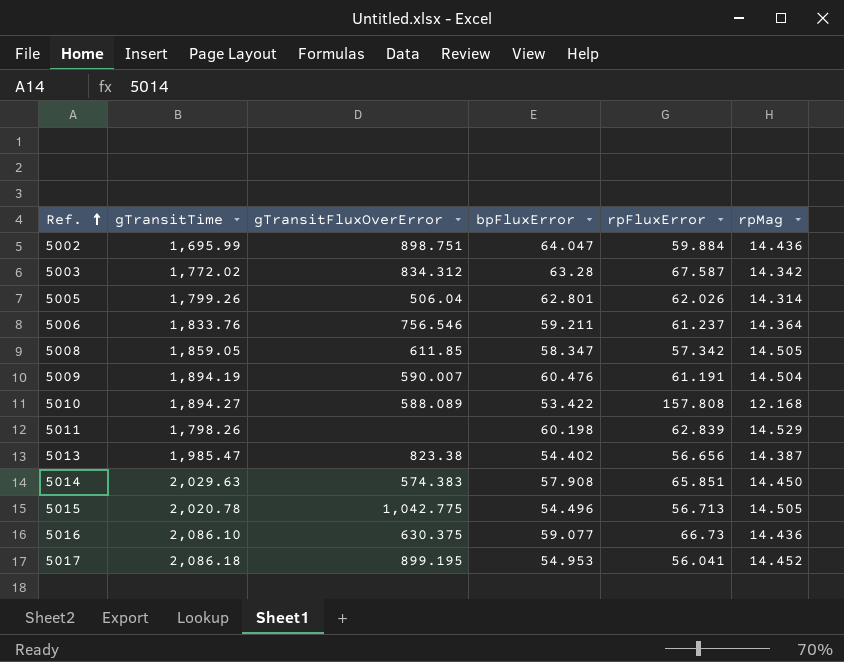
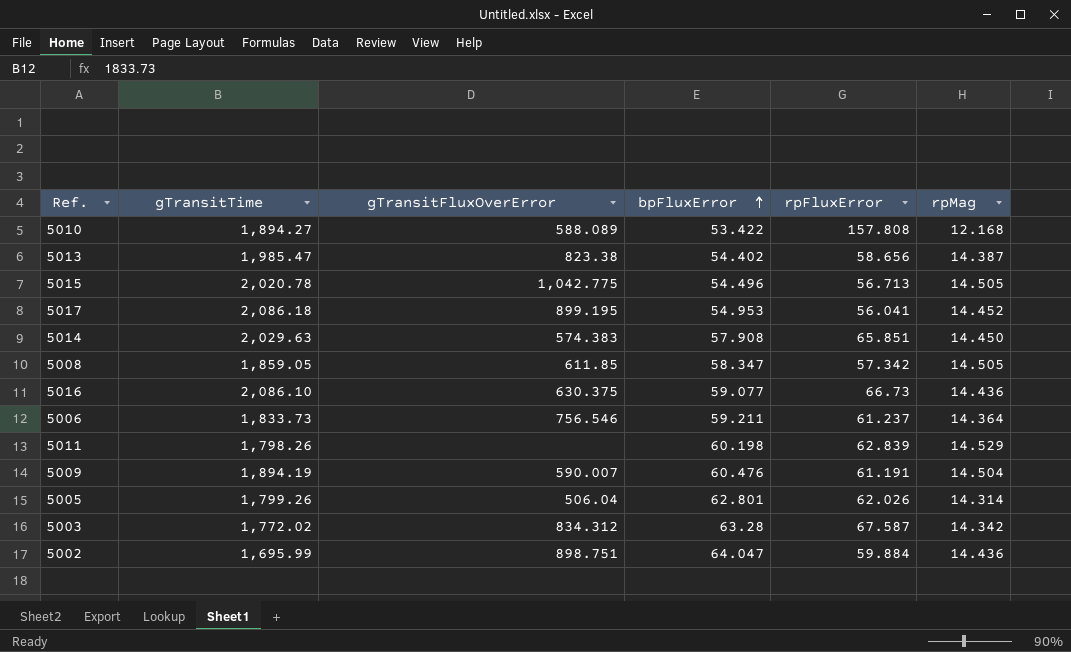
row order: Ref. ascending -> bpFluxError ascending
5013 | rpFluxError: 56.656 -> 58.656
5006 | gTransitTime: 1,833.76 -> 1,833.73

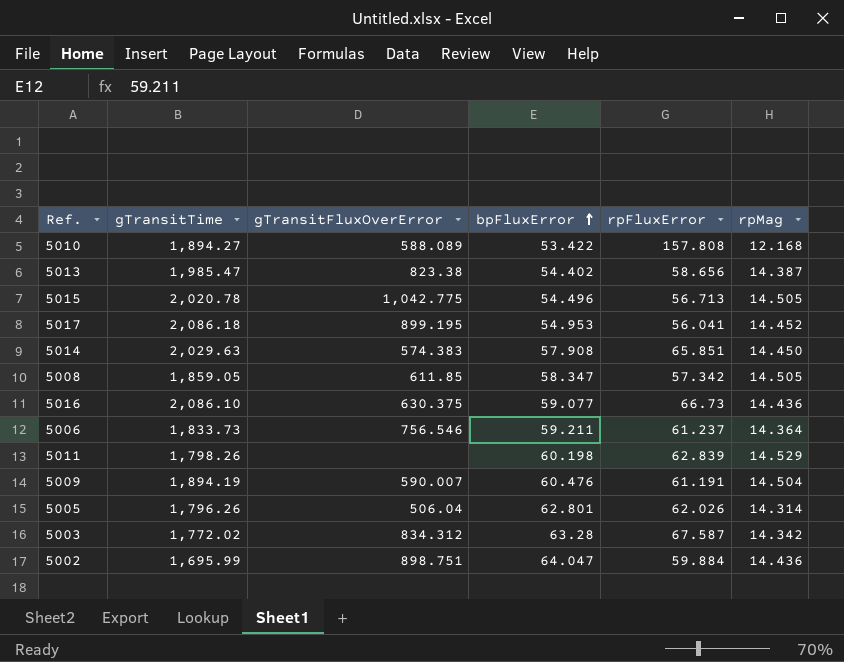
5005 | gTransitTime: 1,799.26 -> 1,796.26

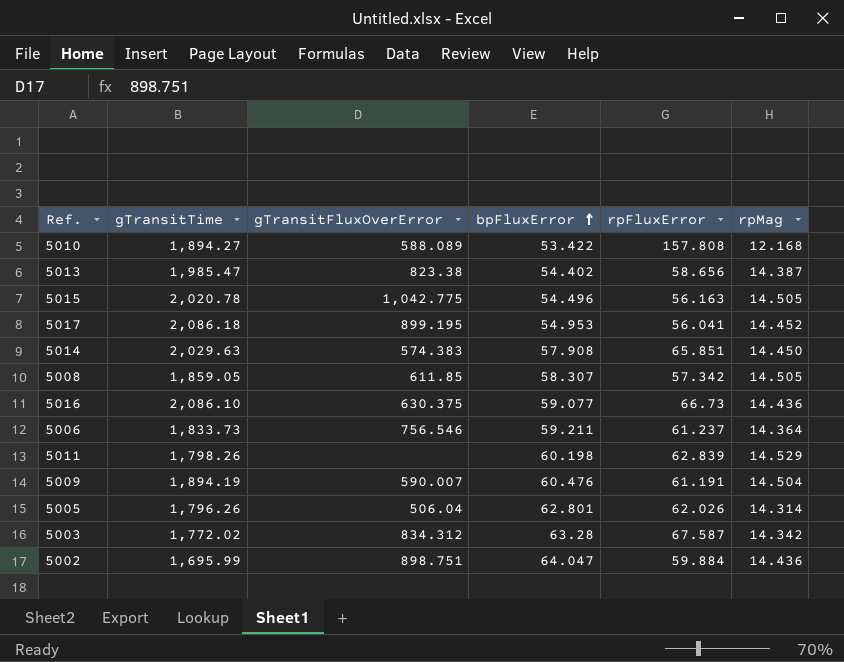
5015 | rpFluxError: 56.713 -> 56.163
5008 | bpFluxError: 58.347 -> 58.307

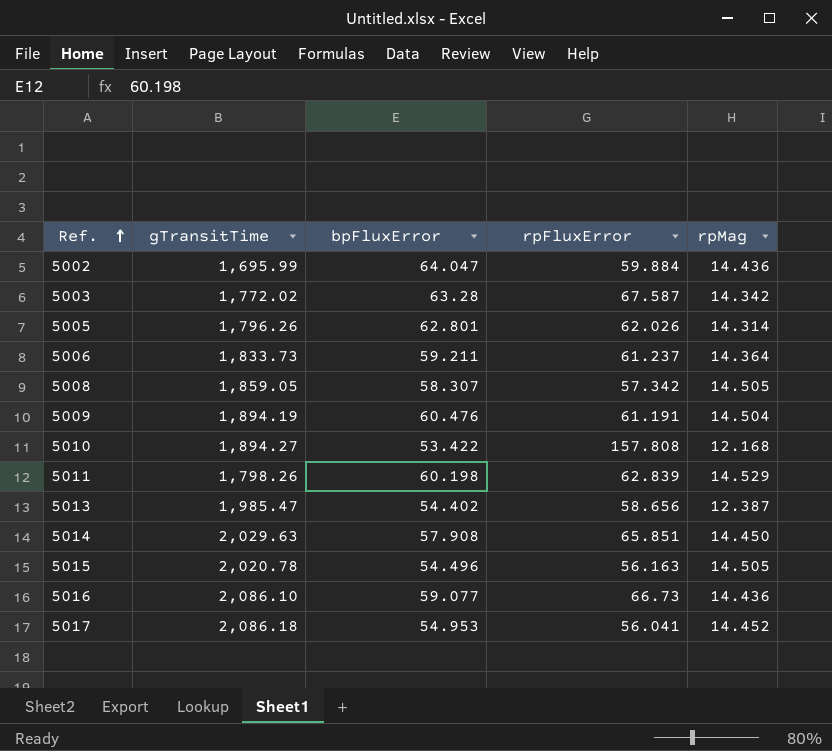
row order: bpFluxError ascending -> Ref. ascending
column gTransitFluxOverError | position: 3 -> none
5013 | rpMag: 14.387 -> 12.387

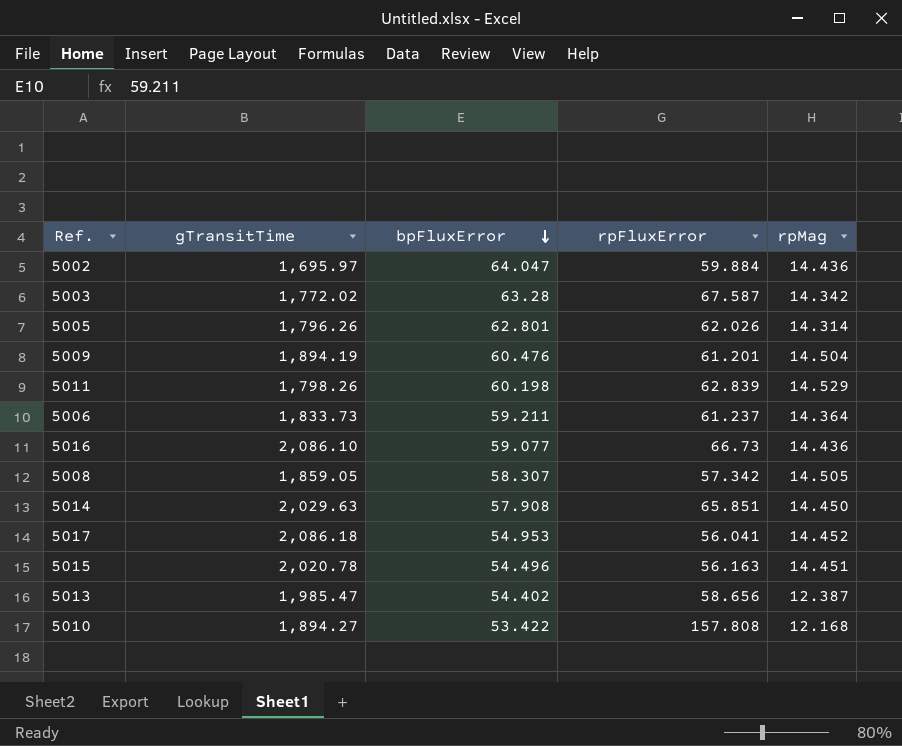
row order: Ref. ascending -> bpFluxError descending
5002 | gTransitTime: 1,695.99 -> 1,695.97
5009 | rpFluxError: 61.191 -> 61.201
5015 | rpMag: 14.505 -> 14.451

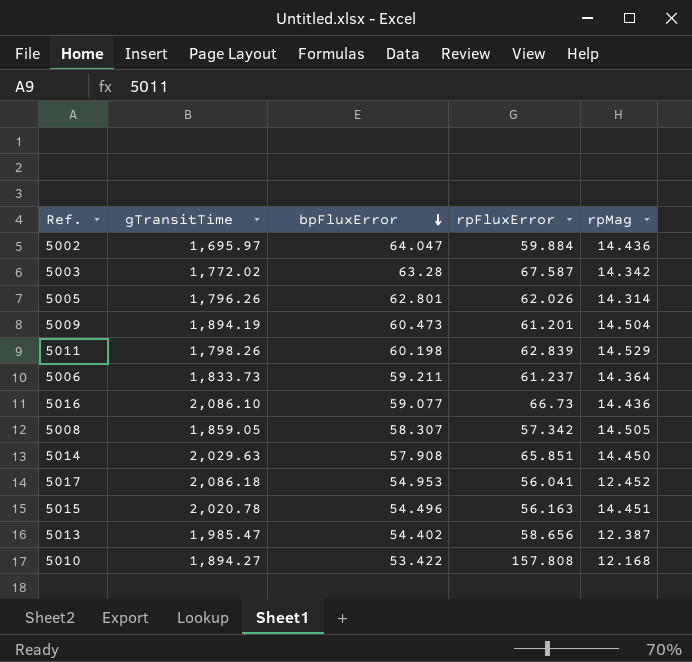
5009 | bpFluxError: 60.476 -> 60.473
5017 | rpMag: 14.452 -> 12.452

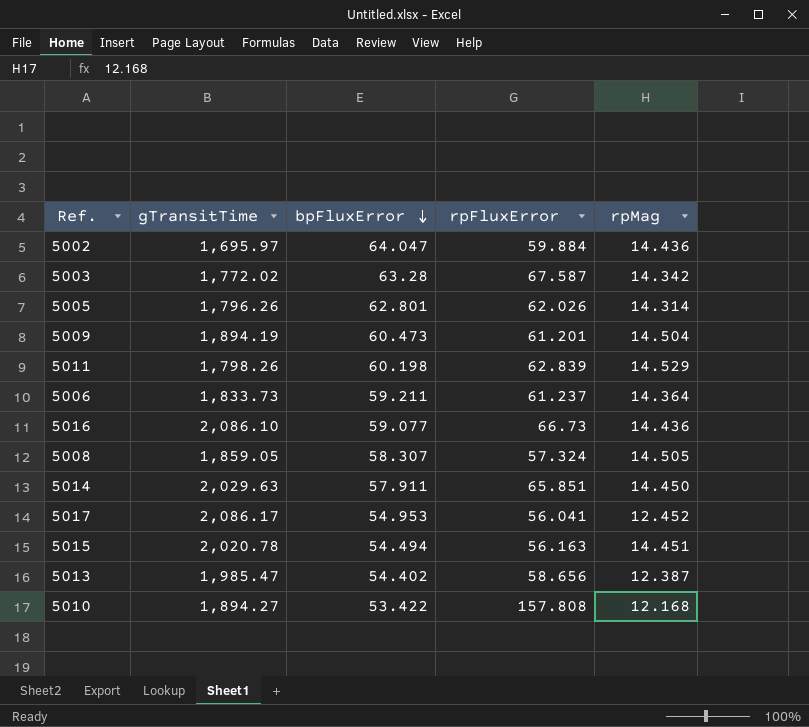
5008 | rpFluxError: 57.342 -> 57.324
5014 | bpFluxError: 57.908 -> 57.911
5017 | gTransitTime: 2,086.18 -> 2,086.17
5015 | bpFluxError: 54.496 -> 54.494

